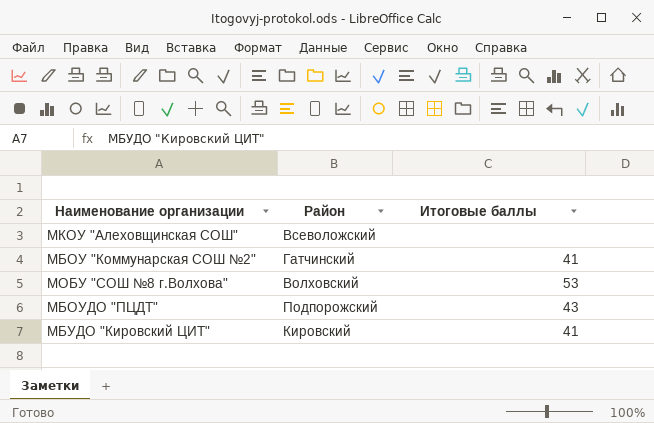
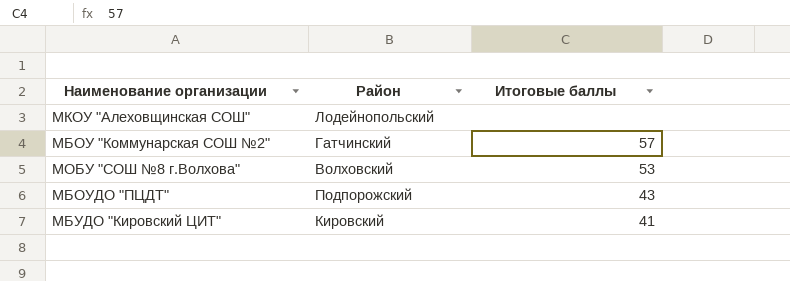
МКОУ "Алеховщинская СОШ" | Район: Всеволожский -> Лодейнопольский
МБОУ "Коммунарская СОШ №2" | Итоговые баллы: 41 -> 57

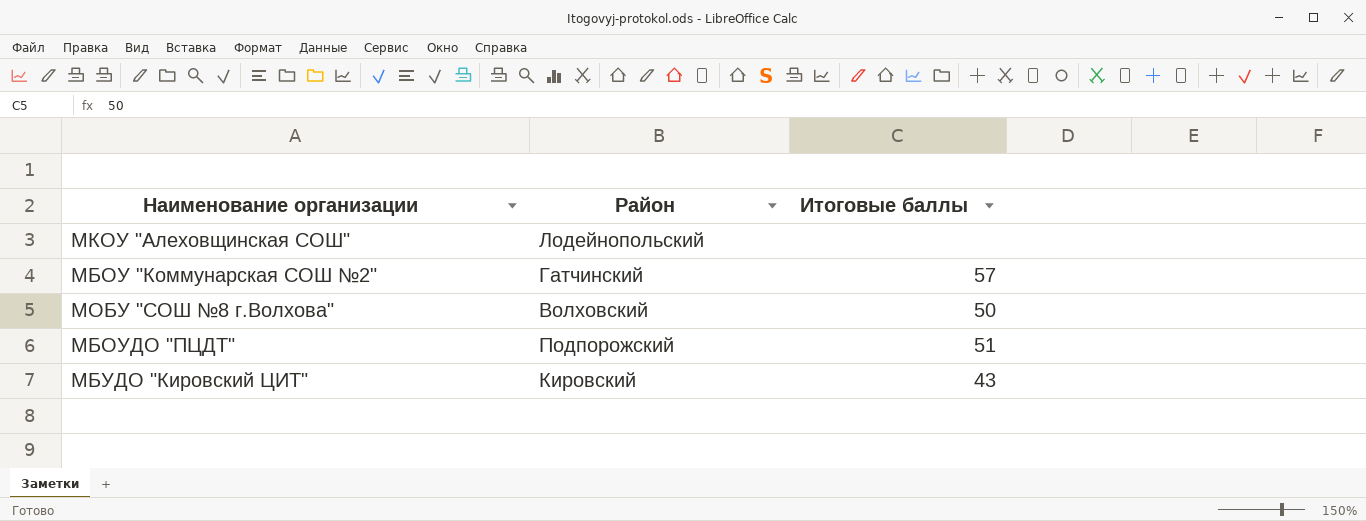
МОБУ "СОШ №8 г.Волхова" | Итоговые баллы: 53 -> 50
МБОУДО "ПЦДТ" | Итоговые баллы: 43 -> 51
МБУДО "Кировский ЦИТ" | Итоговые баллы: 41 -> 43

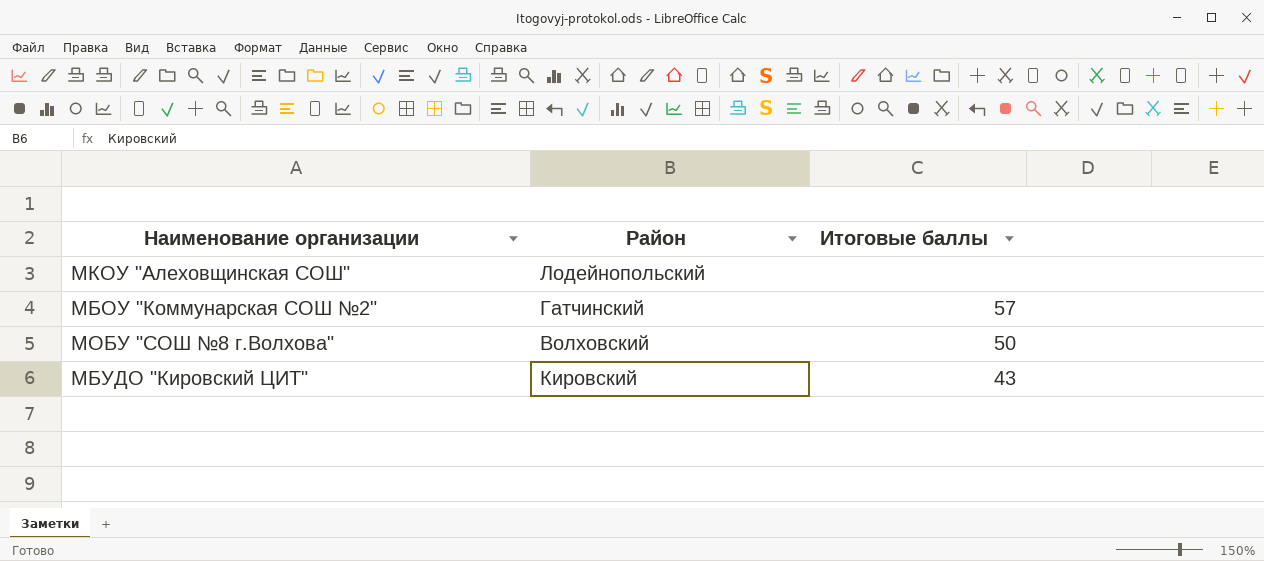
row МБОУДО "ПЦДТ": Подпорожский | 51 -> none

